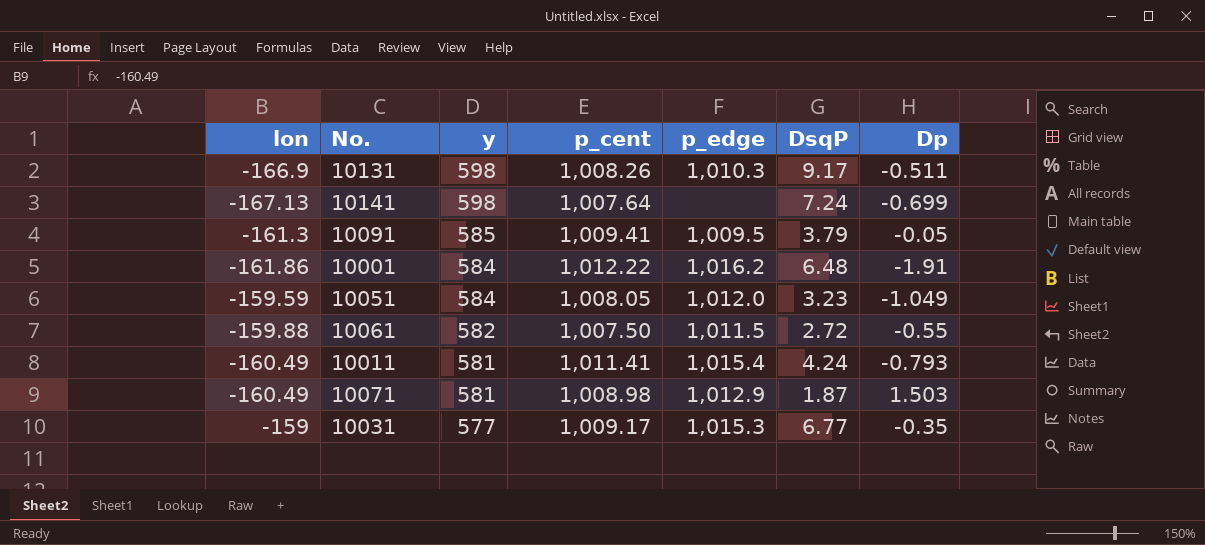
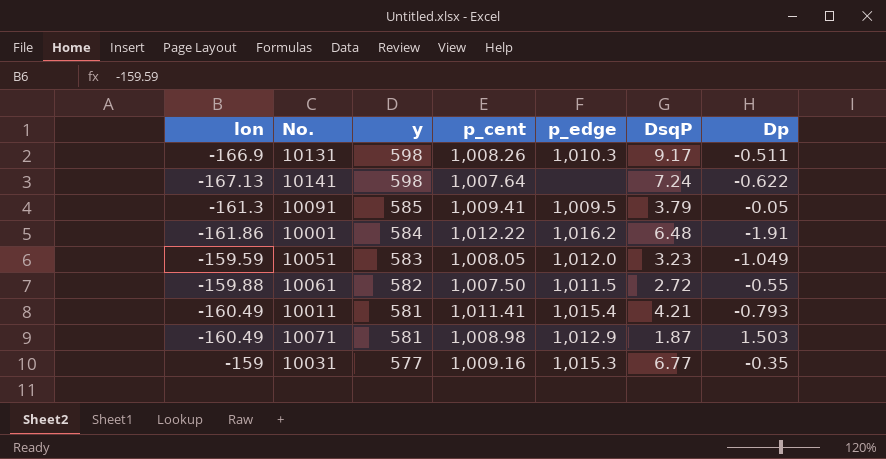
10141 | Dp: -0.699 -> -0.622
10051 | y: 584 -> 583
10011 | DsqP: 4.24 -> 4.21
10031 | p_cent: 1,009.17 -> 1,009.16

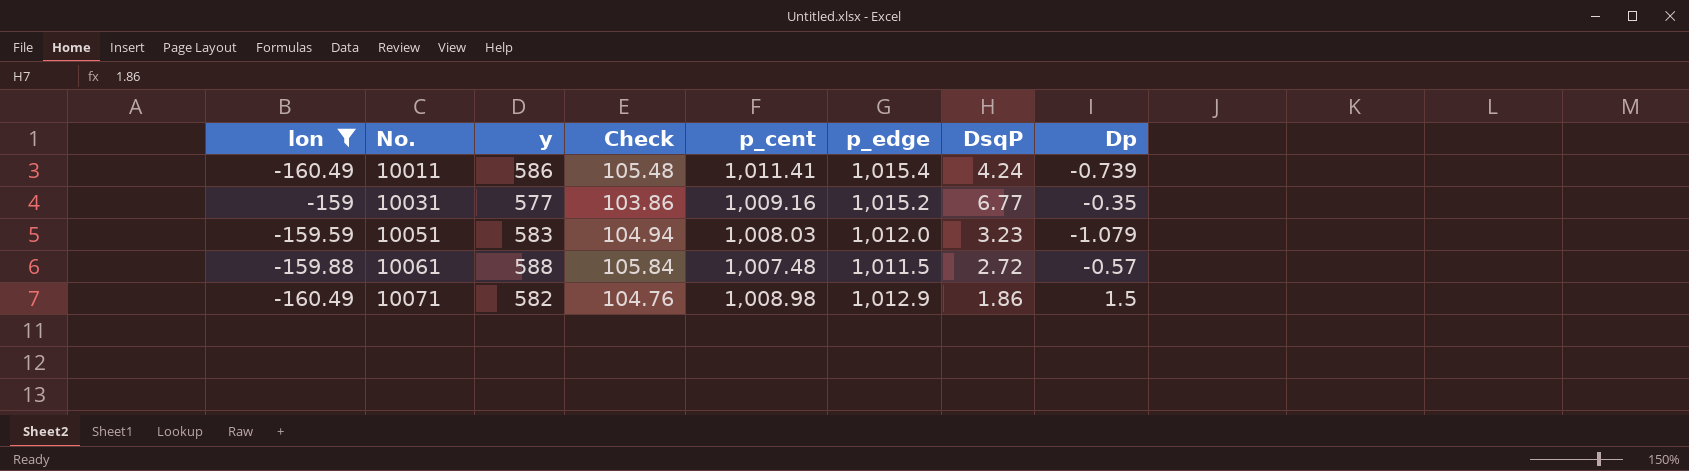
filter: none -> lon >= -160.49
row order: y descending -> No. ascending
column Check | formula: none -> [y] * 0.18
10011 | y: 581 -> 586
10011 | DsqP: 4.21 -> 4.24
10011 | Dp: -0.793 -> -0.739
10031 | p_edge: 1,015.3 -> 1,015.2
10051 | p_cent: 1,008.05 -> 1,008.03
10051 | Dp: -1.049 -> -1.079
10061 | y: 582 -> 588
10061 | p_cent: 1,007.50 -> 1,007.48
10061 | Dp: -0.55 -> -0.57
10071 | y: 581 -> 582
10071 | DsqP: 1.87 -> 1.86
10071 | Dp: 1.503 -> 1.5

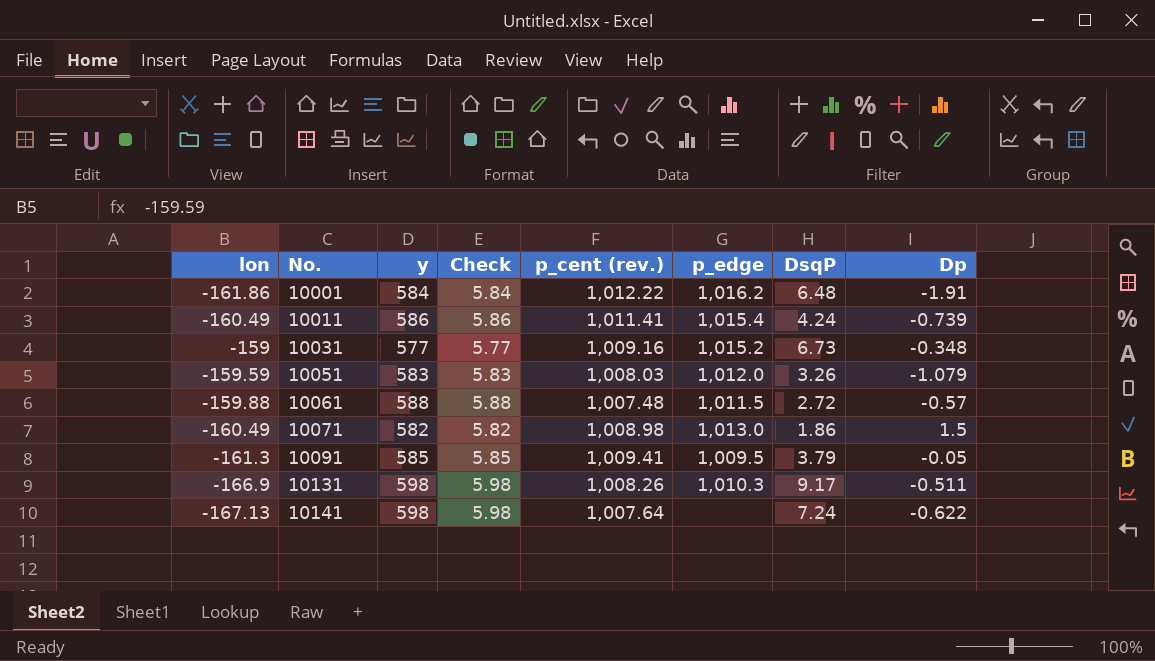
filter: lon >= -160.49 -> none
column Check | formula: [y] * 0.18 -> [y] * 0.01
column name: p_cent -> p_cent (rev.)
10031 | DsqP: 6.77 -> 6.73
10031 | Dp: -0.35 -> -0.348
10051 | DsqP: 3.23 -> 3.26
10071 | p_edge: 1,012.9 -> 1,013.0

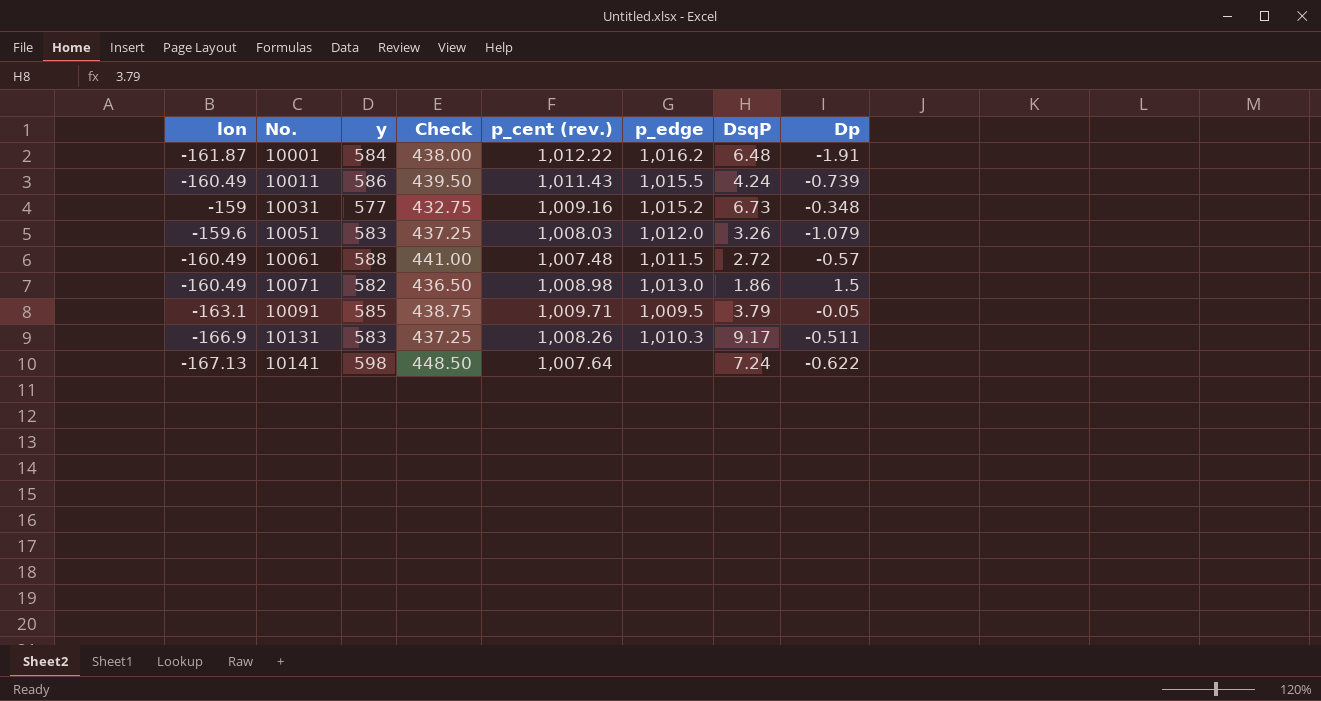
column Check | formula: [y] * 0.01 -> [y] * 0.75
10001 | lon: -161.86 -> -161.87
10011 | p_cent (rev.): 1,011.41 -> 1,011.43
10011 | p_edge: 1,015.4 -> 1,015.5
10051 | lon: -159.59 -> -159.6
10061 | lon: -159.88 -> -160.49
10091 | lon: -161.3 -> -163.1
10091 | p_cent (rev.): 1,009.41 -> 1,009.71
10131 | y: 598 -> 583

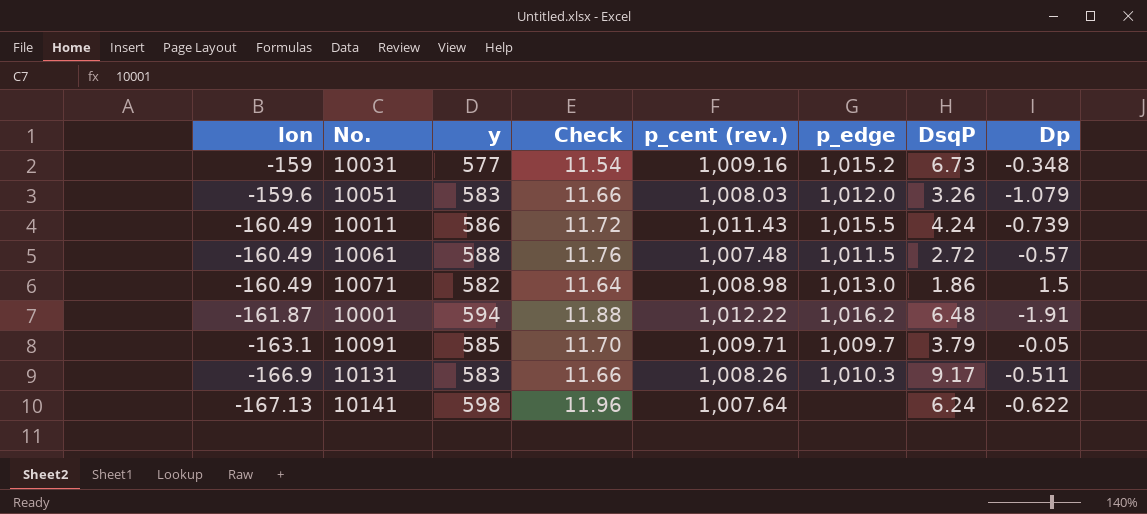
row order: No. ascending -> lon descending
column Check | formula: [y] * 0.75 -> [y] * 0.02
10001 | y: 584 -> 594
10091 | p_edge: 1,009.5 -> 1,009.7
10141 | DsqP: 7.24 -> 6.24

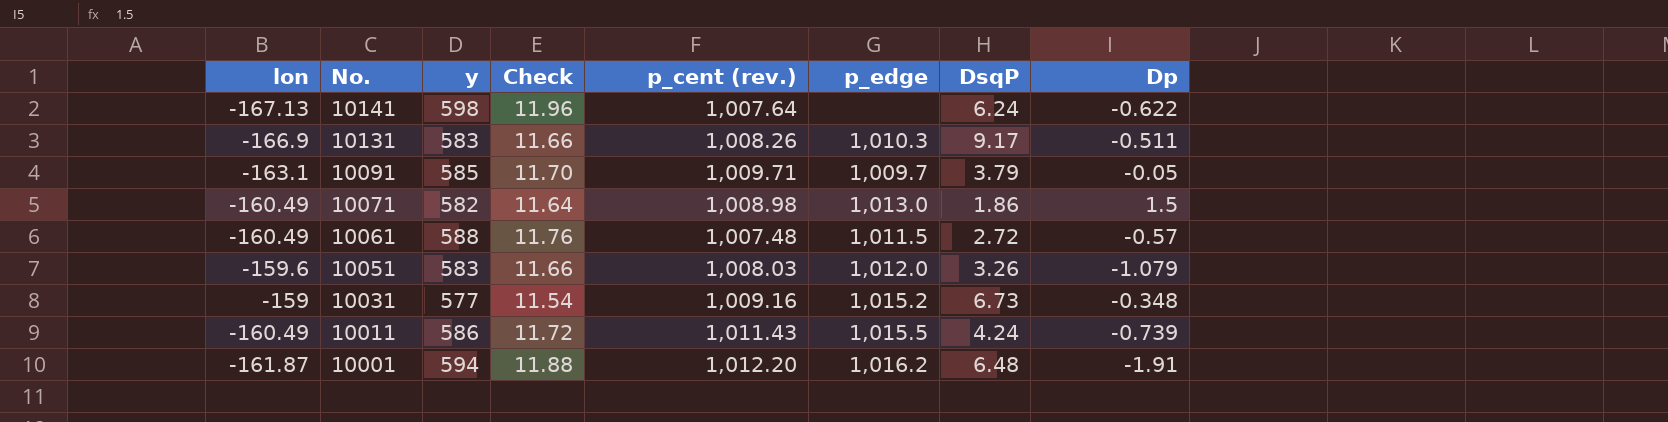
row order: lon descending -> No. descending
10001 | p_cent (rev.): 1,012.22 -> 1,012.20

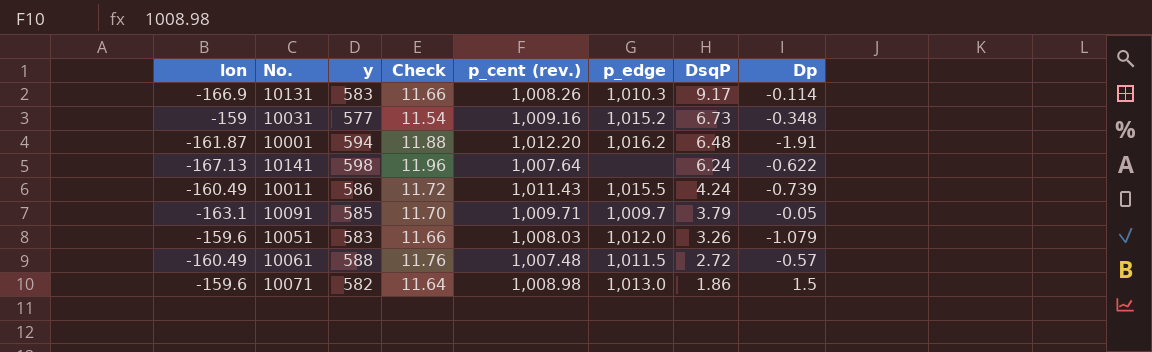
row order: No. descending -> DsqP descending
10131 | Dp: -0.511 -> -0.114
10071 | lon: -160.49 -> -159.6

